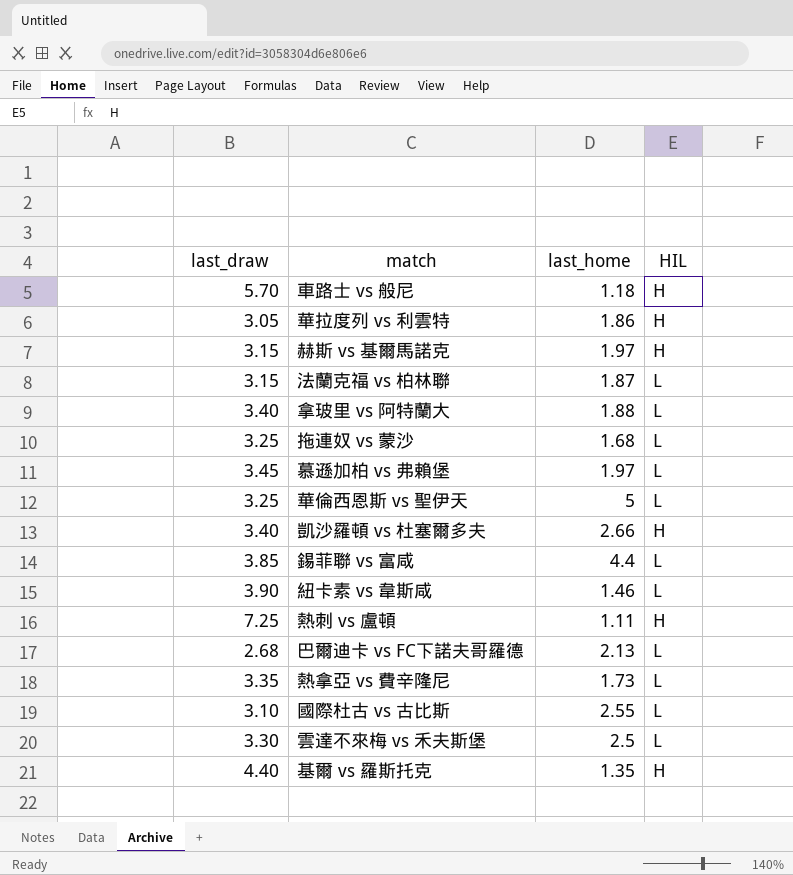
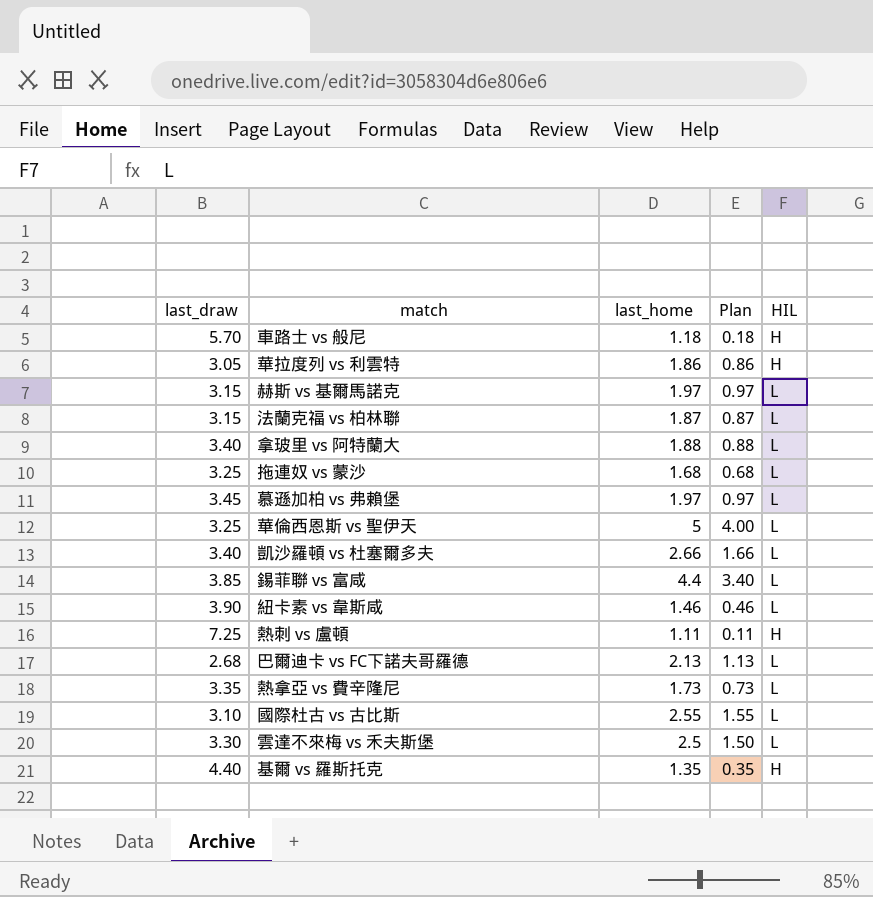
column Plan | formula: none -> [last_home] - 1
赫斯 vs 基爾馬諾克 | HIL: H -> L
凱沙羅頓 vs 杜塞爾多夫 | HIL: H -> L

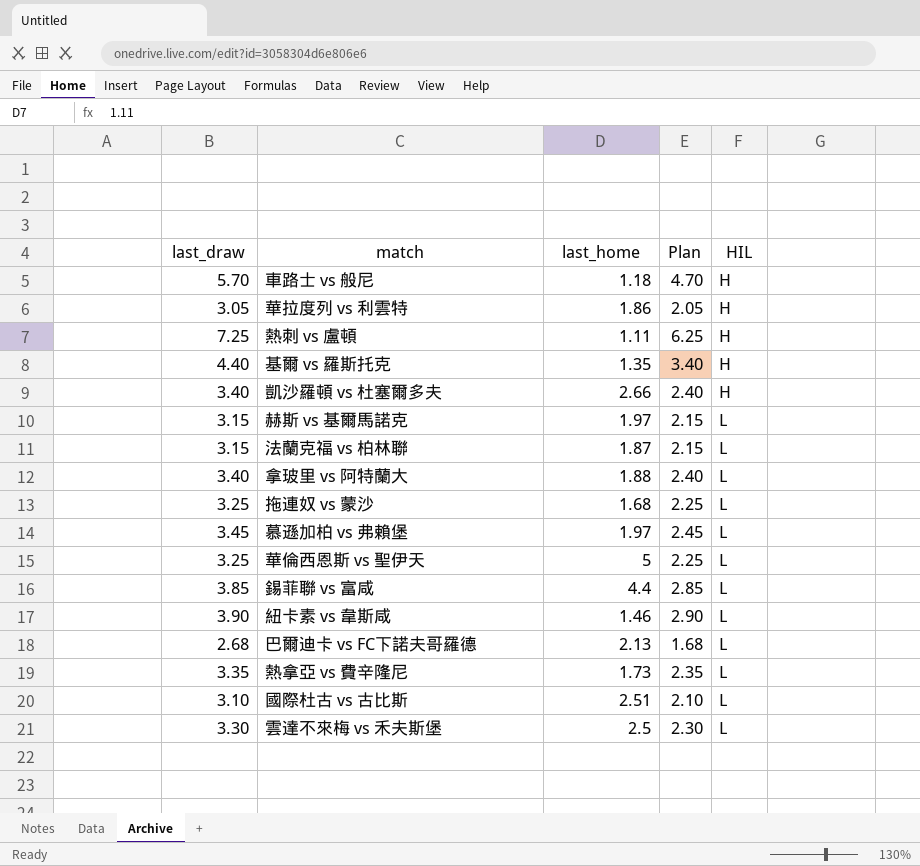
row order: none -> HIL ascending
column Plan | formula: [last_home] - 1 -> [last_draw] - 1
凱沙羅頓 vs 杜塞爾多夫 | HIL: L -> H
國際杜古 vs 古比斯 | last_home: 2.55 -> 2.51

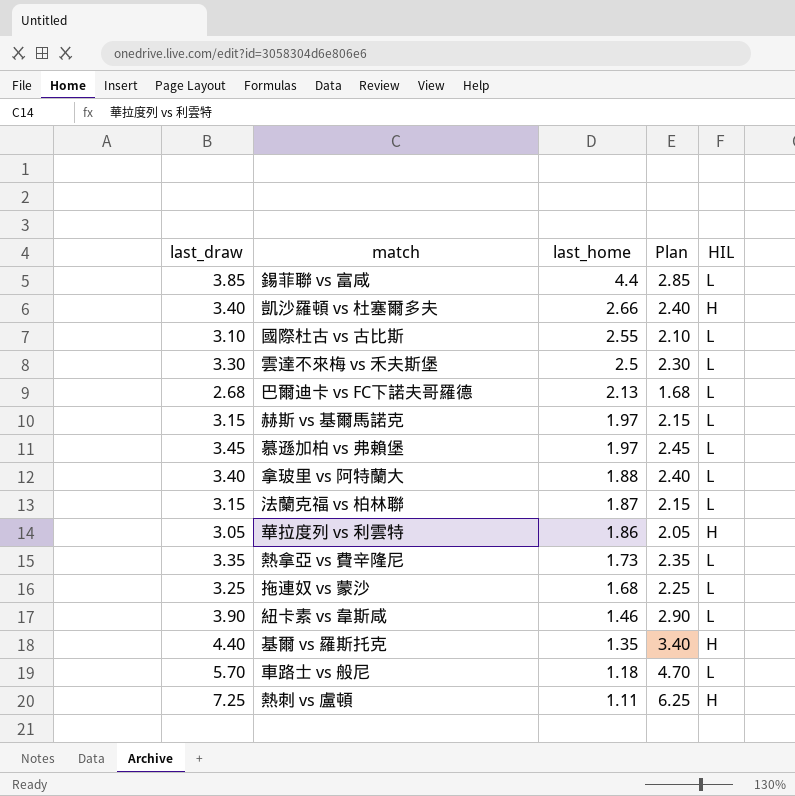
row order: HIL ascending -> last_home descending
row 華倫西恩斯 vs 聖伊天: 3.25 | 5 | 2.25 | L -> none
國際杜古 vs 古比斯 | last_home: 2.51 -> 2.55
車路士 vs 般尼 | HIL: H -> L

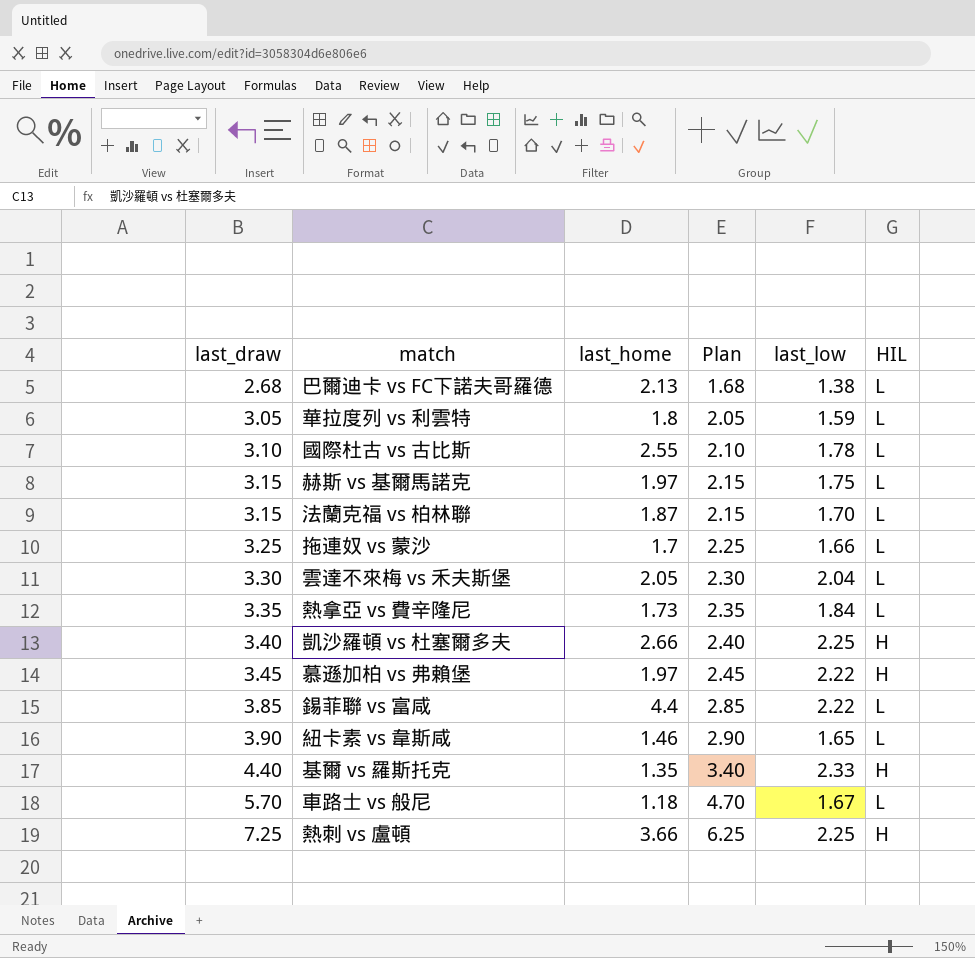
row order: last_home descending -> last_draw ascending
column last_low | position: none -> 5
row 拿玻里 vs 阿特蘭大: 3.40 | 1.88 | 2.40 | L -> none
華拉度列 vs 利雲特 | last_home: 1.86 -> 1.8
華拉度列 vs 利雲特 | HIL: H -> L
拖連奴 vs 蒙沙 | last_home: 1.68 -> 1.7
雲達不來梅 vs 禾夫斯堡 | last_home: 2.5 -> 2.05
慕遜加柏 vs 弗賴堡 | HIL: L -> H
熱刺 vs 盧頓 | last_home: 1.11 -> 3.66

